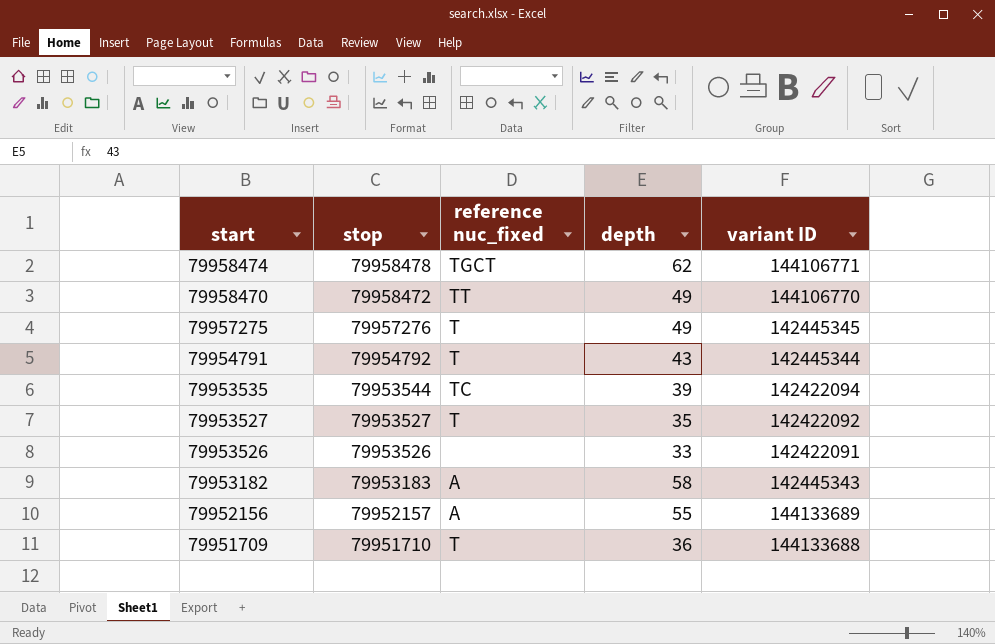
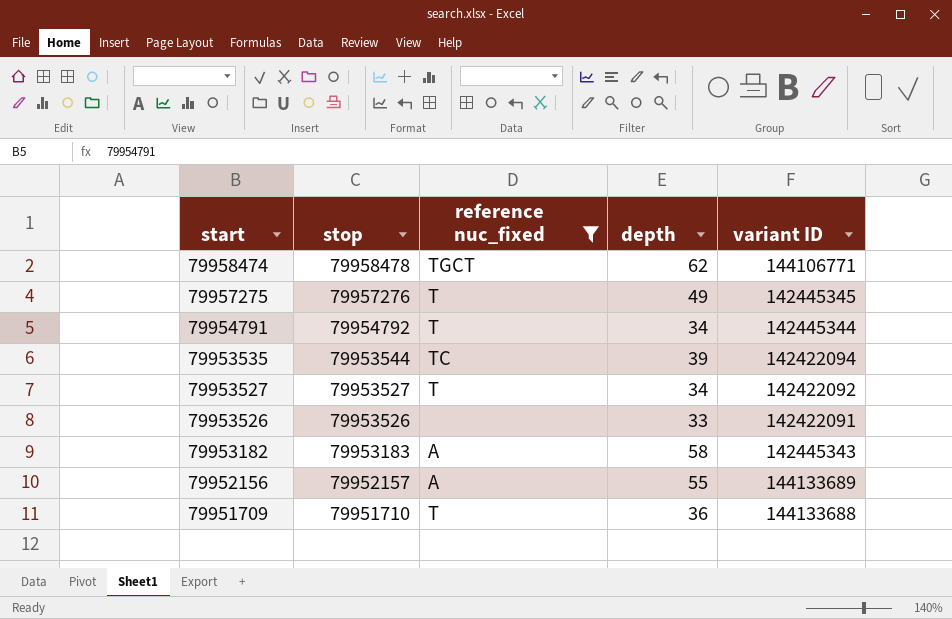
filter: none -> reference nuc_fixed != TT
79954791 | depth: 43 -> 34
79953527 | depth: 35 -> 34

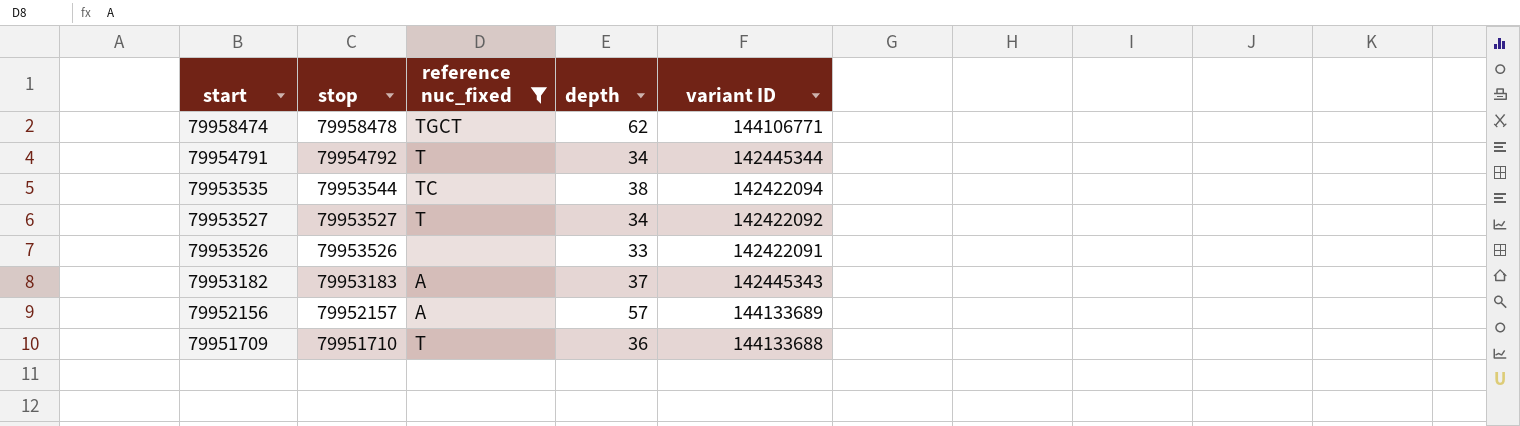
row 79957275: 79957276 | T | 49 | 142445345 -> none
79953535 | depth: 39 -> 38
79953182 | depth: 58 -> 37
79952156 | depth: 55 -> 57

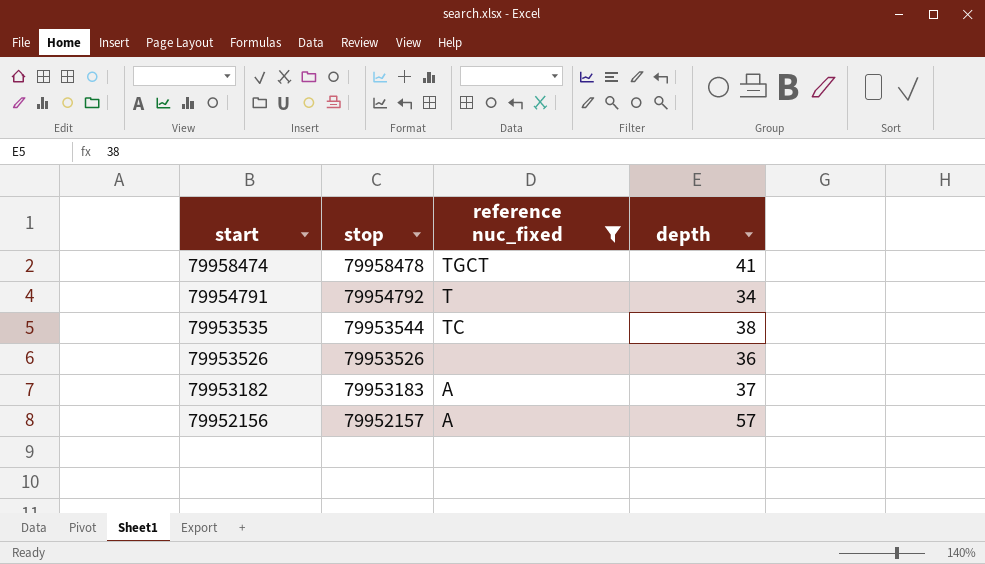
column variant ID | position: 5 -> none
row 79953527: 79953527 | T | 34 | 142422092 -> none
row 79951709: 79951710 | T | 36 | 144133688 -> none
79958474 | depth: 62 -> 41
79953526 | depth: 33 -> 36

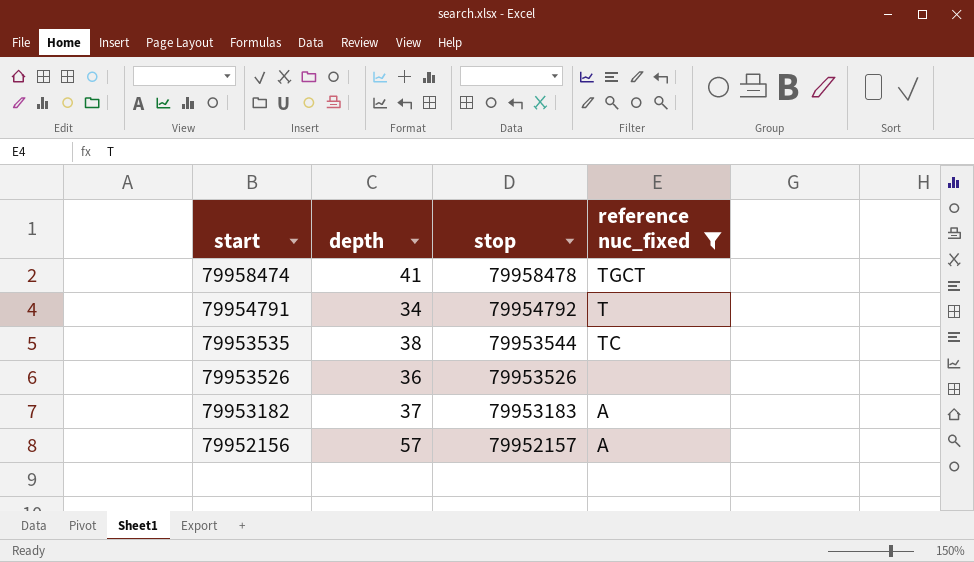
column depth | position: 4 -> 2

